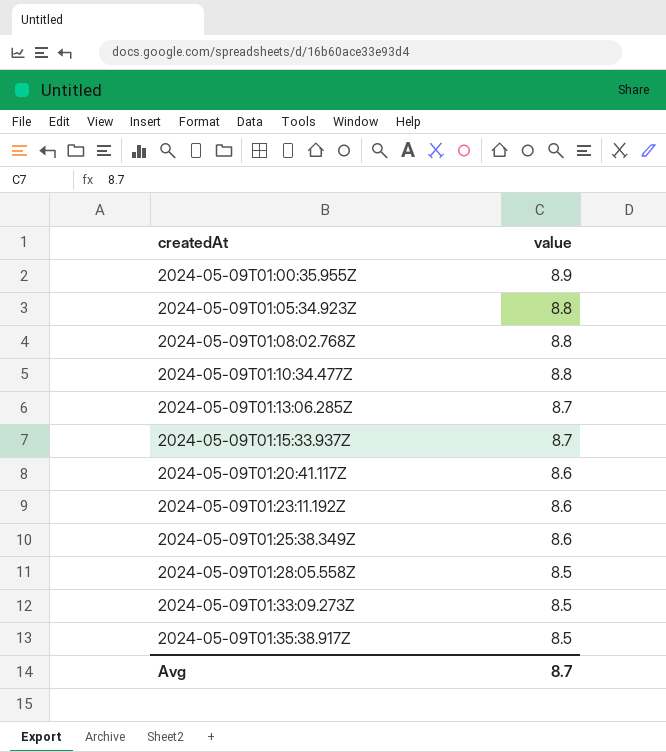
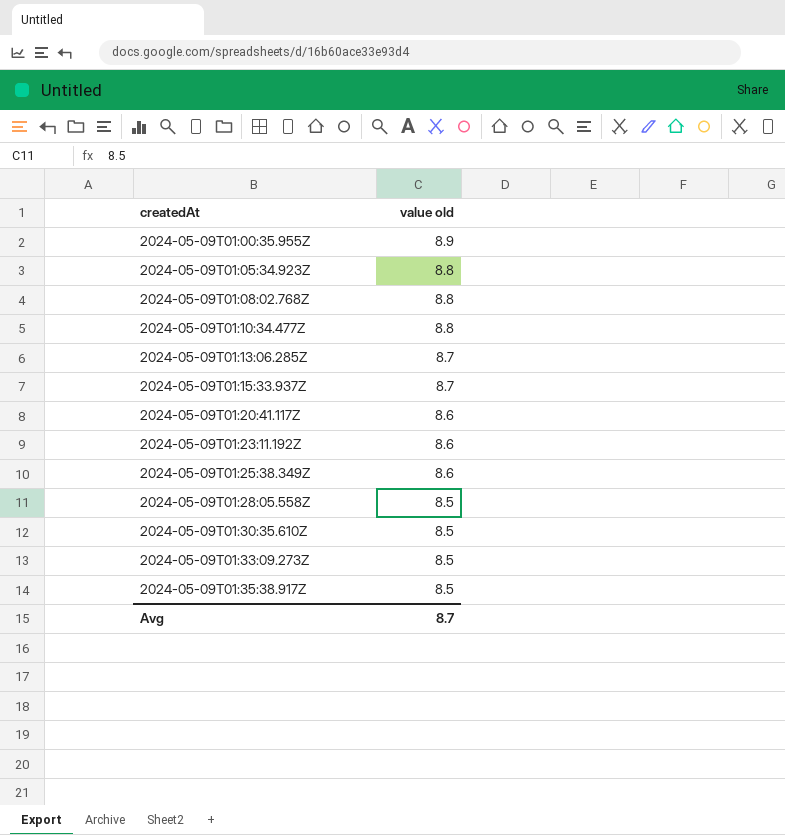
column name: value -> value old
row 2024-05-09T01:30:35.610Z: none -> 8.5

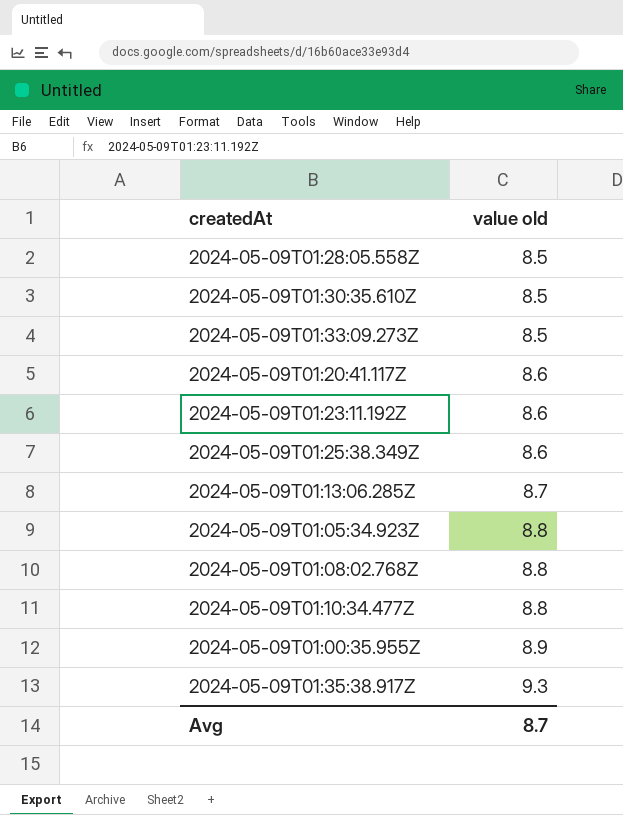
row order: createdAt ascending -> value old ascending
row 2024-05-09T01:15:33.937Z: 8.7 -> none
2024-05-09T01:35:38.917Z | value old: 8.5 -> 9.3

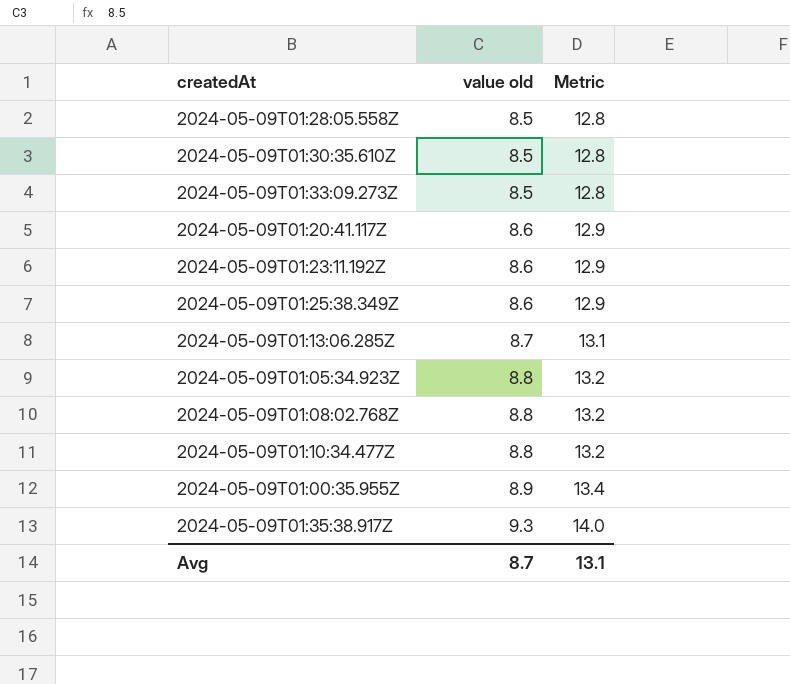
column Metric | formula: none -> [value old] * 1.5

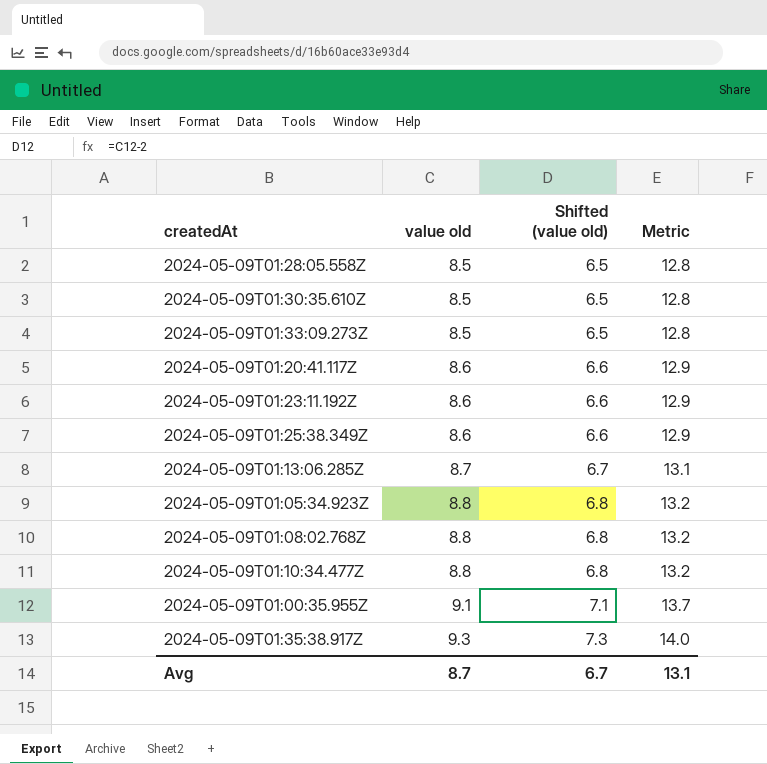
column Shifted (value old) | formula: none -> [value old] - 2
2024-05-09T01:00:35.955Z | value old: 8.9 -> 9.1
2024-05-09T01:00:35.955Z | Metric: 13.4 -> 13.7

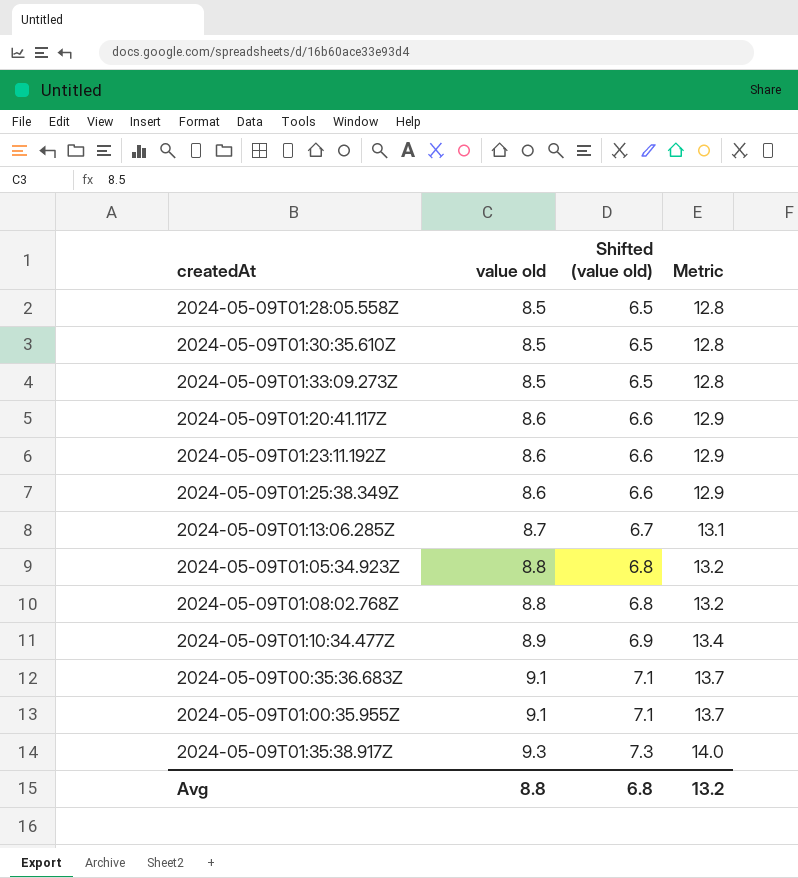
2024-05-09T01:10:34.477Z | value old: 8.8 -> 8.9
2024-05-09T01:10:34.477Z | Shifted (value old): 6.8 -> 6.9
2024-05-09T01:10:34.477Z | Metric: 13.2 -> 13.4
row 2024-05-09T00:35:36.683Z: none -> 9.1 | 7.1 | 13.7
Avg | value old: 8.7 -> 8.8
Avg | Shifted (value old): 6.7 -> 6.8
Avg | Metric: 13.1 -> 13.2

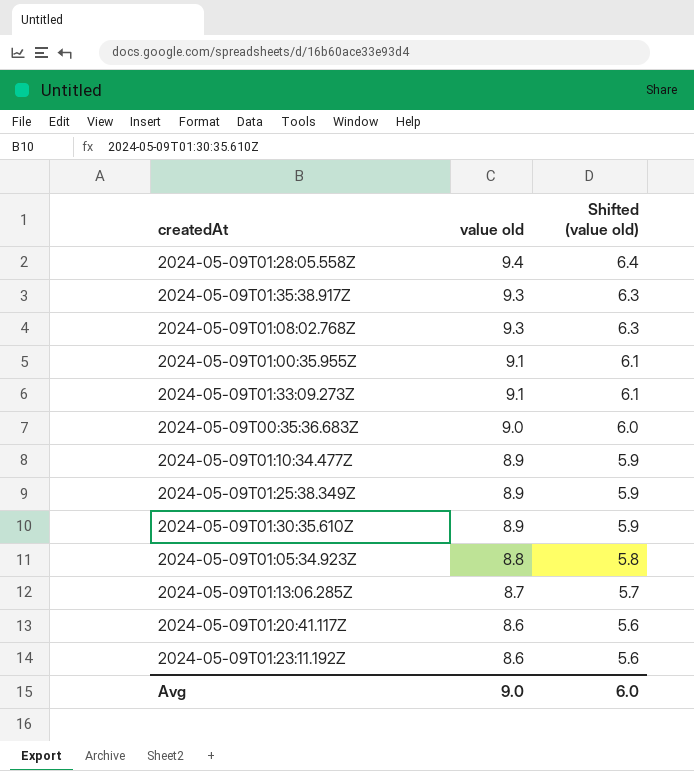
row order: value old ascending -> value old descending
column Metric | formula: [value old] * 1.5 -> none
column Shifted (value old) | formula: [value old] - 2 -> [value old] - 3
2024-05-09T01:28:05.558Z | value old: 8.5 -> 9.4
2024-05-09T01:08:02.768Z | value old: 8.8 -> 9.3
2024-05-09T01:33:09.273Z | value old: 8.5 -> 9.1
2024-05-09T00:35:36.683Z | value old: 9.1 -> 9.0
2024-05-09T01:25:38.349Z | value old: 8.6 -> 8.9
2024-05-09T01:30:35.610Z | value old: 8.5 -> 8.9
Avg | value old: 8.8 -> 9.0
Avg | Shifted (value old): 6.8 -> 6.0

